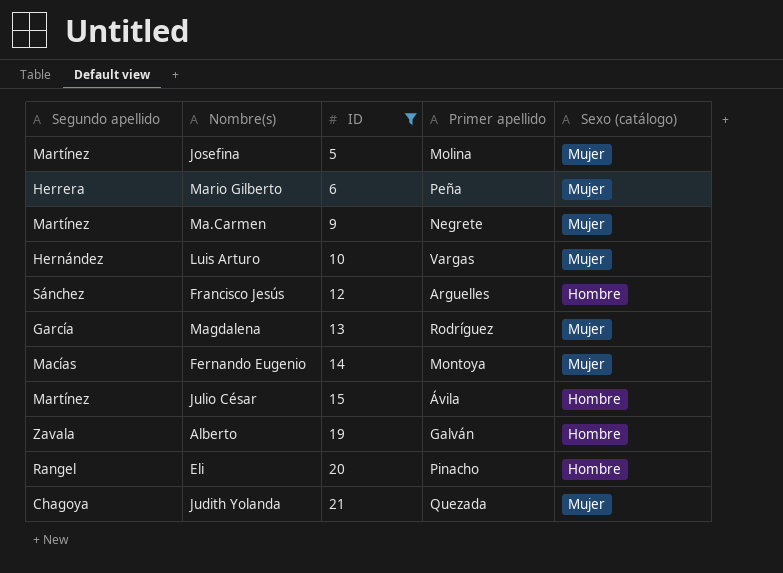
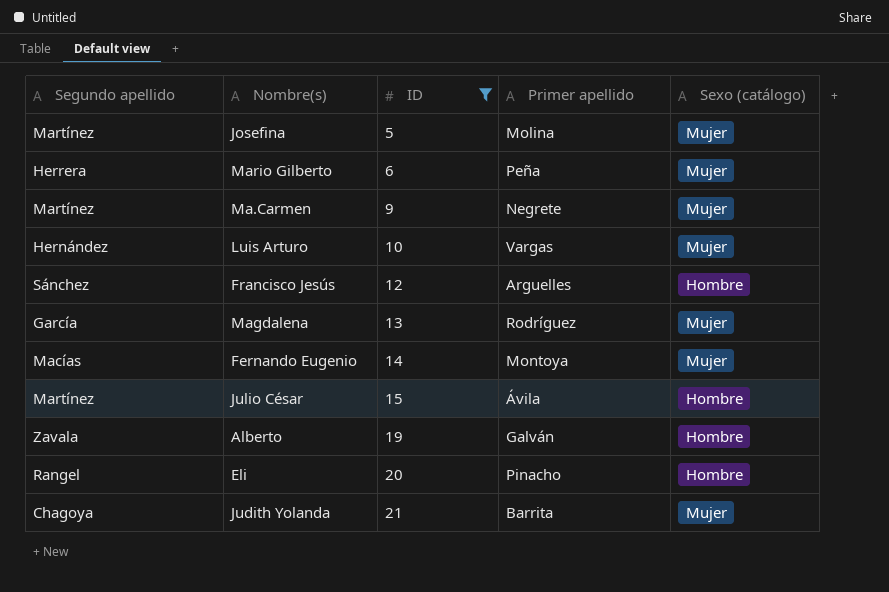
Judith Yolanda | Primer apellido: Quezada -> Barrita

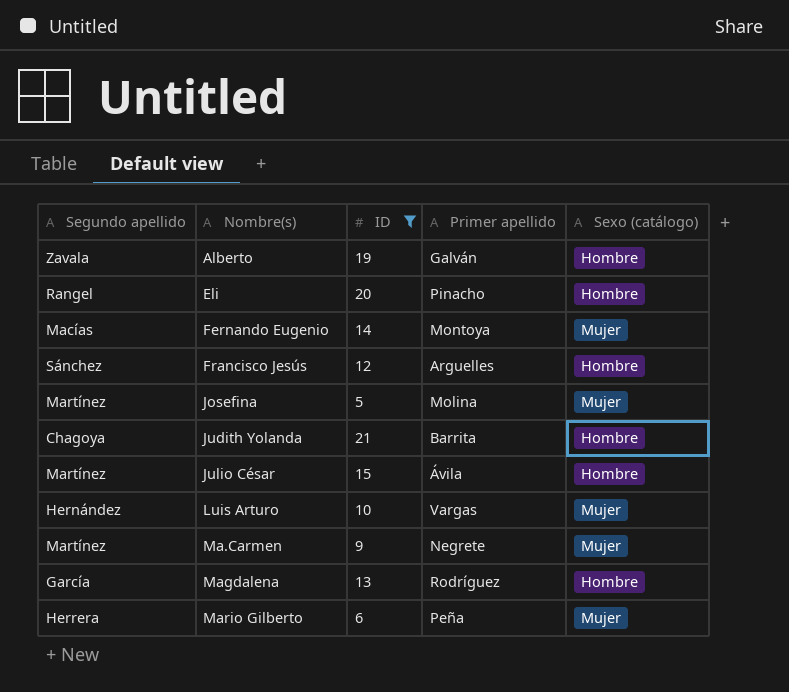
row order: ID ascending -> Nombre(s) ascending
Judith Yolanda | Sexo (catálogo): Mujer -> Hombre
Magdalena | Sexo (catálogo): Mujer -> Hombre

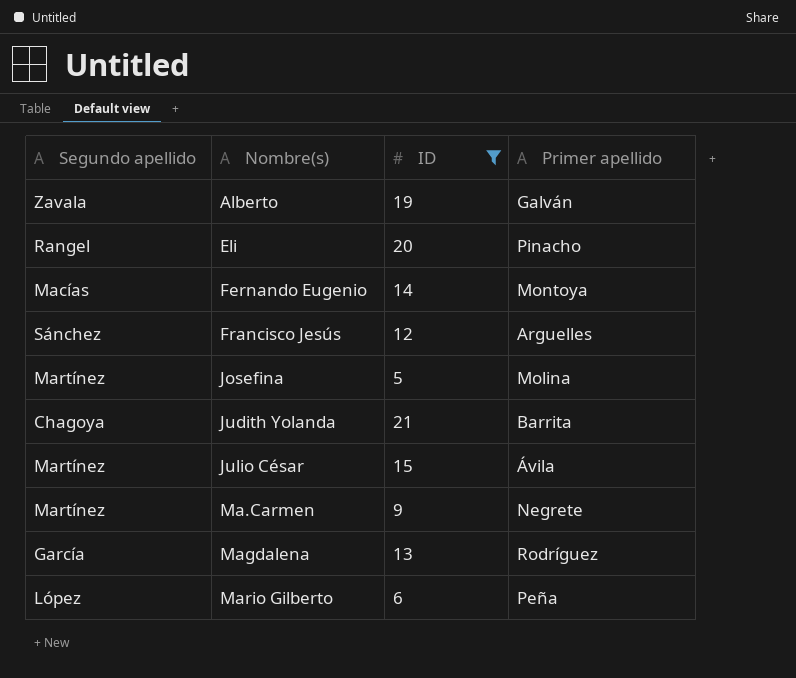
column Sexo (catálogo) | position: 5 -> none
row Luis Arturo: Hernández | 10 | Vargas | Mujer -> none
Mario Gilberto | Segundo apellido: Herrera -> López

